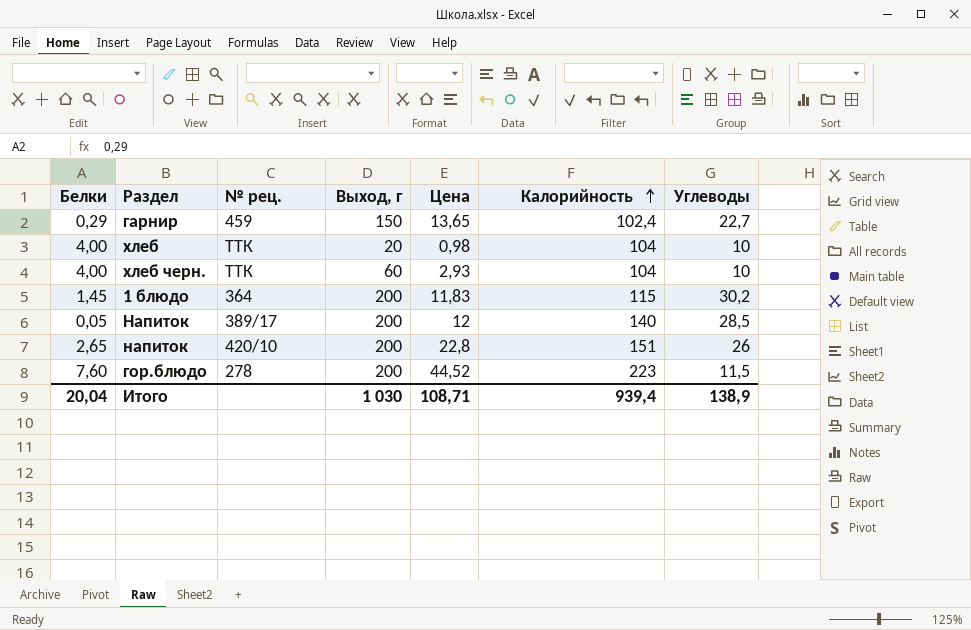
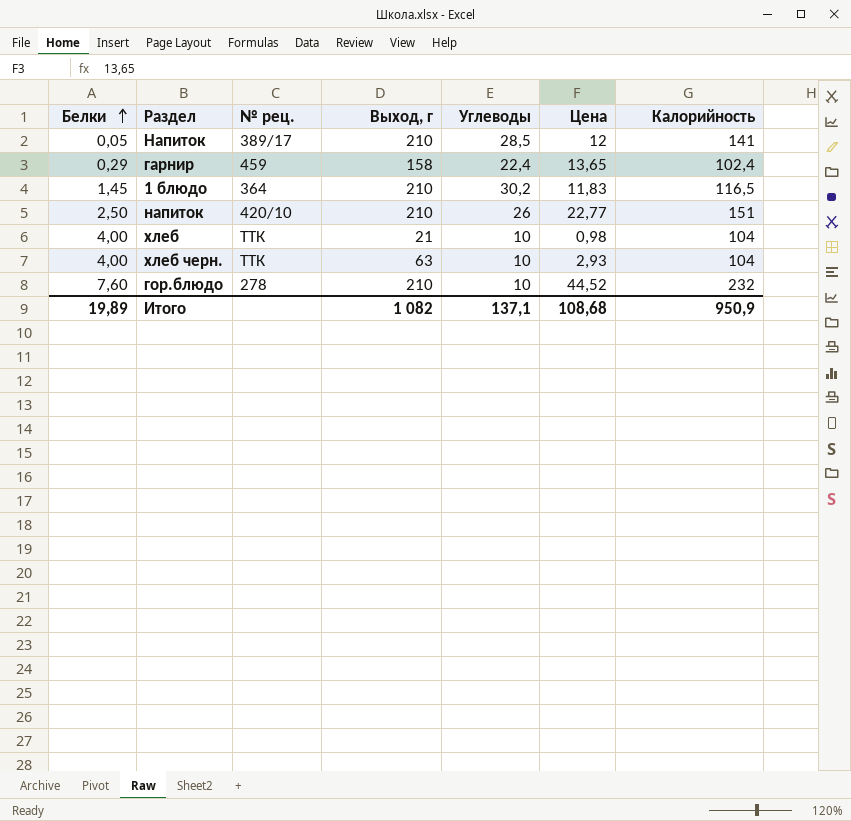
row order: Калорийность ascending -> Белки ascending
column Углеводы | position: 7 -> 5
Напиток | Выход, г: 200 -> 210
Напиток | Калорийность: 140 -> 141
гарнир | Выход, г: 150 -> 158
гарнир | Углеводы: 22,7 -> 22,4
1 блюдо | Выход, г: 200 -> 210
1 блюдо | Калорийность: 115 -> 116,5
напиток | Белки: 2,65 -> 2,50
напиток | Выход, г: 200 -> 210
напиток | Цена: 22,8 -> 22,77
хлеб | Выход, г: 20 -> 21
хлеб черн. | Выход, г: 60 -> 63
гор.блюдо | Выход, г: 200 -> 210
гор.блюдо | Углеводы: 11,5 -> 10
гор.блюдо | Калорийность: 223 -> 232
Итого | Белки: 20,04 -> 19,89
Итого | Выход, г: 1 030 -> 1 082
Итого | Углеводы: 138,9 -> 137,1
Итого | Цена: 108,71 -> 108,68
Итого | Калорийность: 939,4 -> 950,9

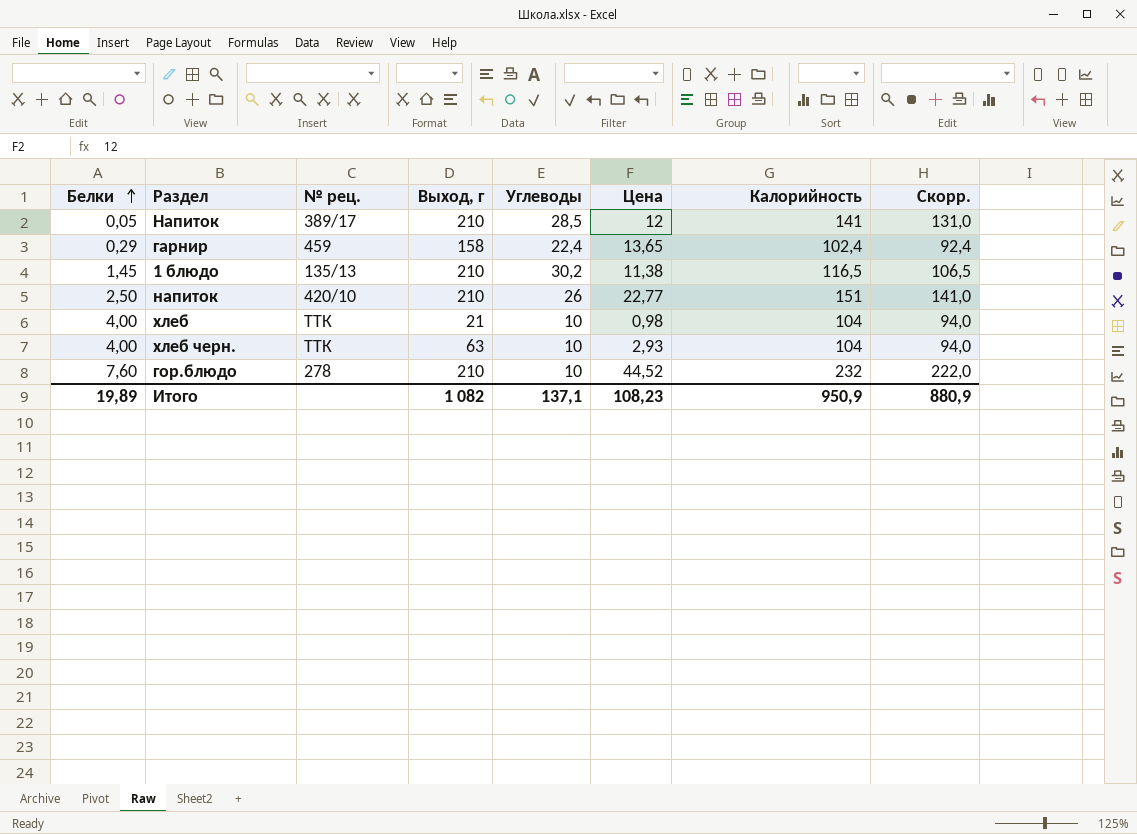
column Скорр. | formula: none -> [Калорийность] - 10
1 блюдо | № рец.: 364 -> 135/13
1 блюдо | Цена: 11,83 -> 11,38
Итого | Цена: 108,68 -> 108,23

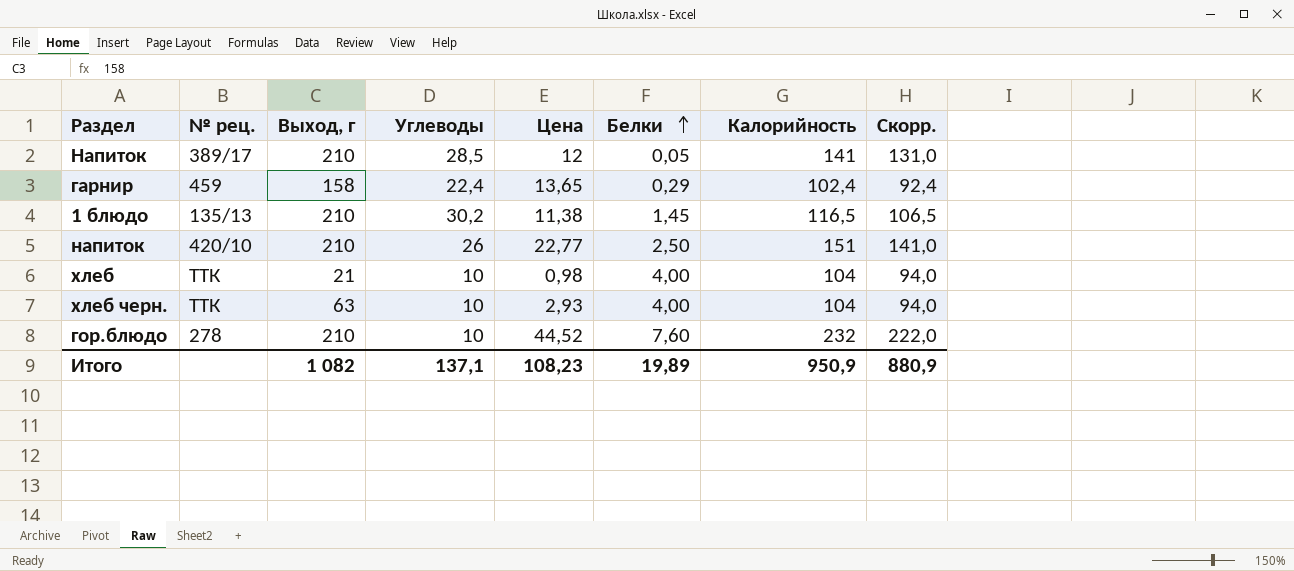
column Белки | position: 1 -> 6

